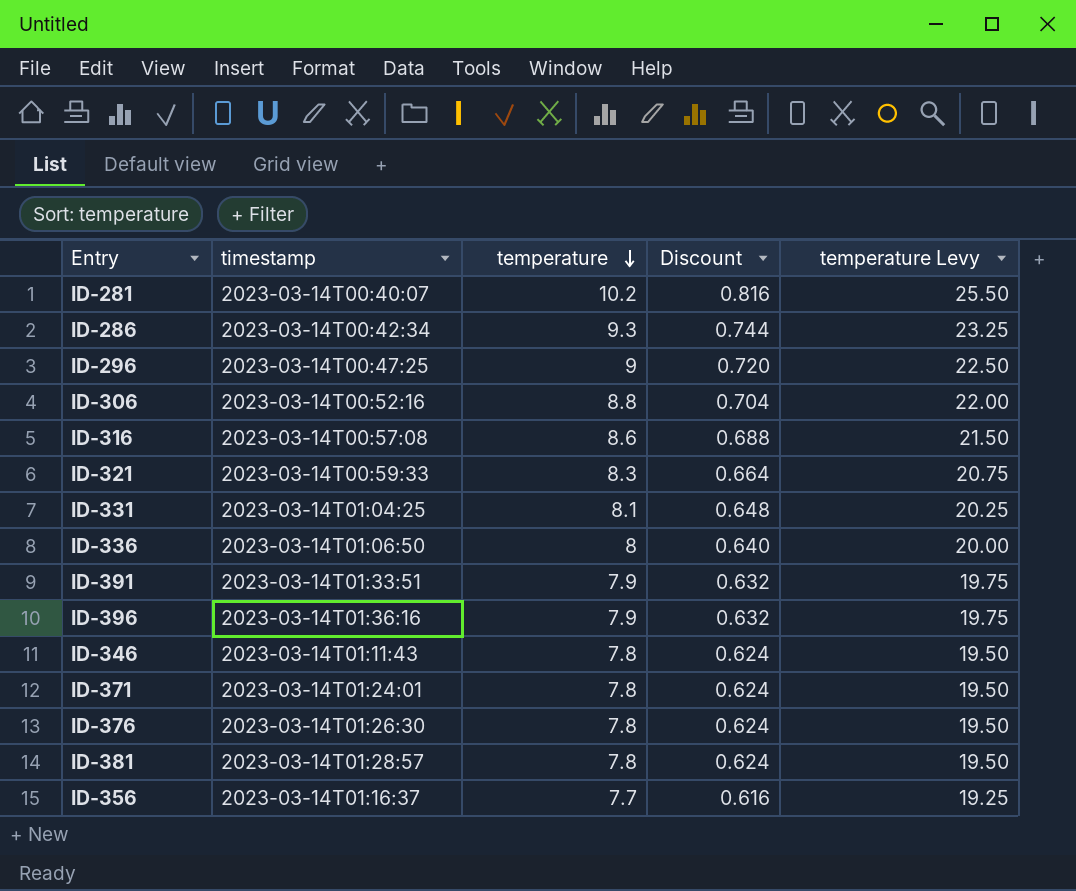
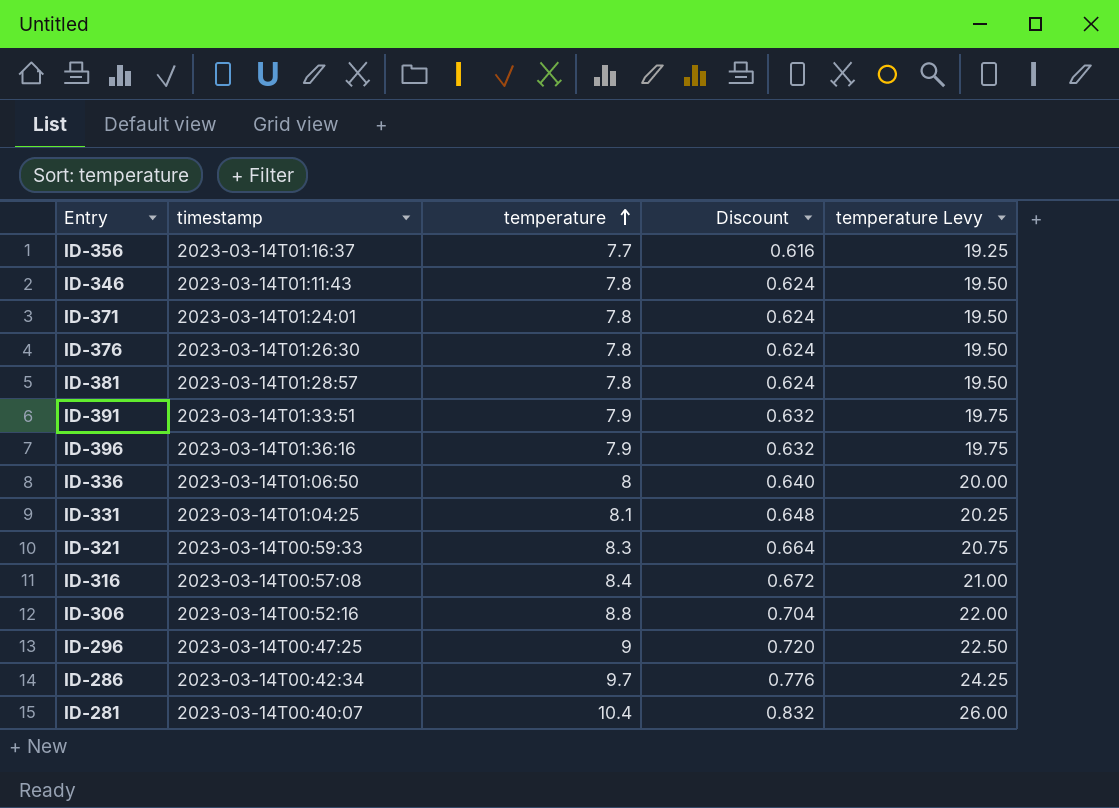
row order: temperature descending -> temperature ascending
ID-316 | temperature: 8.6 -> 8.4
ID-316 | Discount: 0.688 -> 0.672
ID-316 | temperature Levy: 21.50 -> 21.00
ID-286 | temperature: 9.3 -> 9.7
ID-286 | Discount: 0.744 -> 0.776
ID-286 | temperature Levy: 23.25 -> 24.25
ID-281 | temperature: 10.2 -> 10.4
ID-281 | Discount: 0.816 -> 0.832
ID-281 | temperature Levy: 25.50 -> 26.00

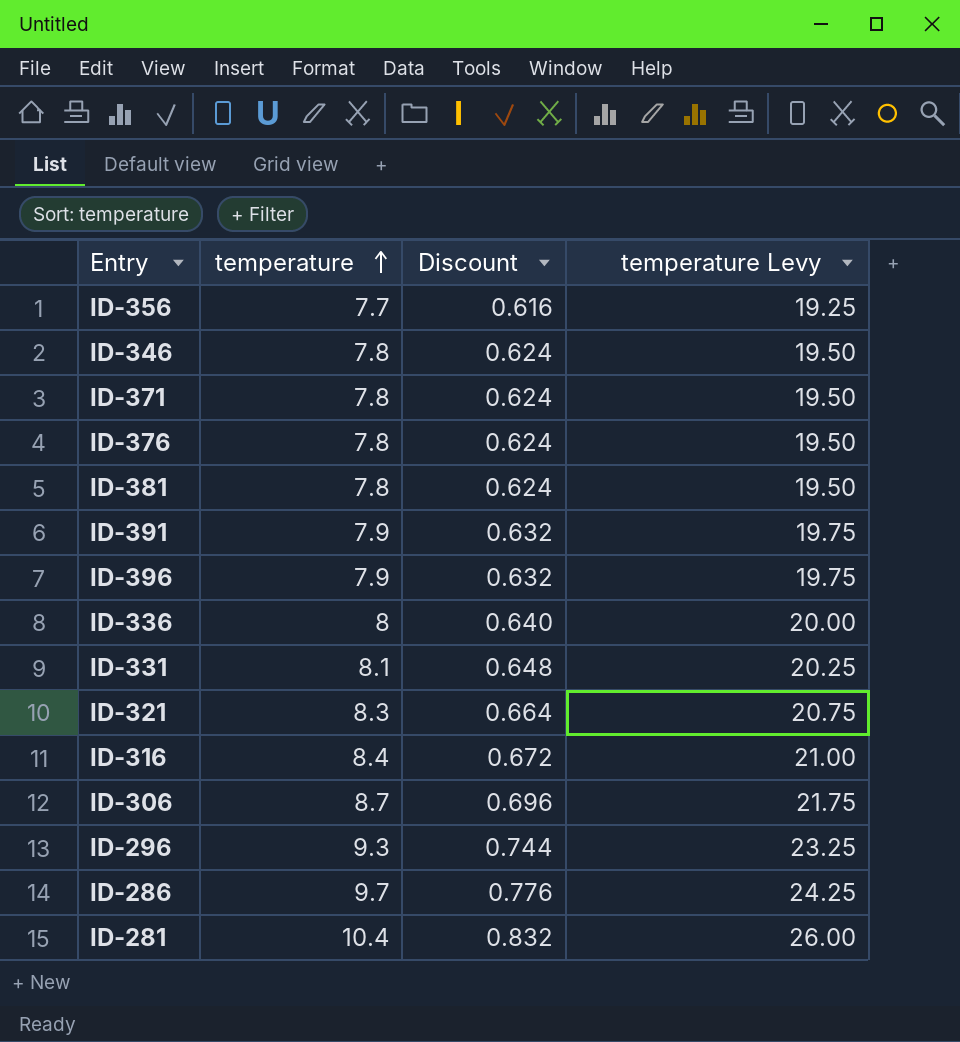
column timestamp | position: 2 -> none
ID-306 | temperature: 8.8 -> 8.7
ID-306 | Discount: 0.704 -> 0.696
ID-306 | temperature Levy: 22.00 -> 21.75
ID-296 | temperature: 9 -> 9.3
ID-296 | Discount: 0.720 -> 0.744
ID-296 | temperature Levy: 22.50 -> 23.25

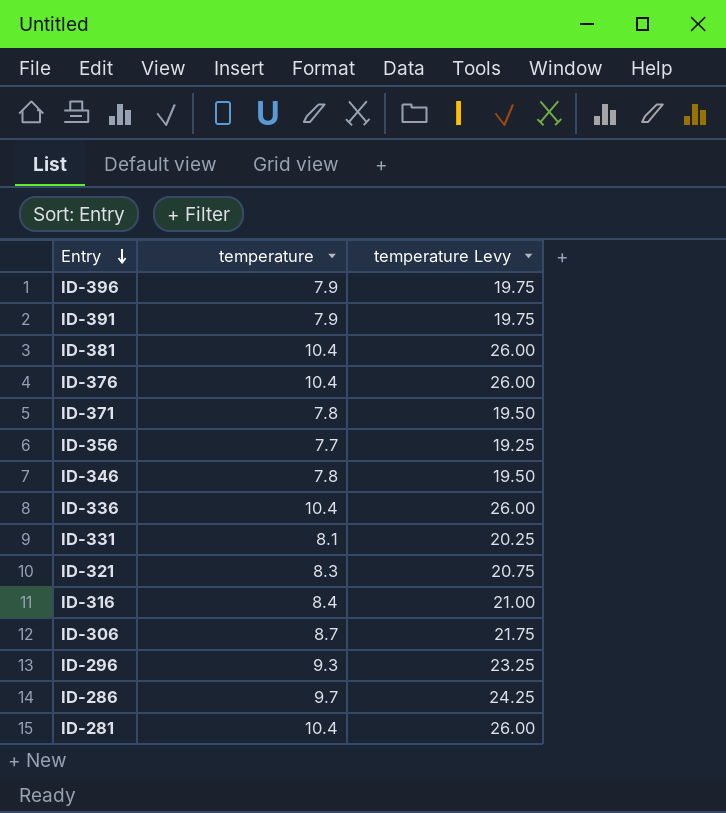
row order: temperature ascending -> Entry descending
column Discount | formula: [temperature] * 0.08 -> none
ID-381 | temperature: 7.8 -> 10.4
ID-381 | temperature Levy: 19.50 -> 26.00
ID-376 | temperature: 7.8 -> 10.4
ID-376 | temperature Levy: 19.50 -> 26.00
ID-336 | temperature: 8 -> 10.4
ID-336 | temperature Levy: 20.00 -> 26.00

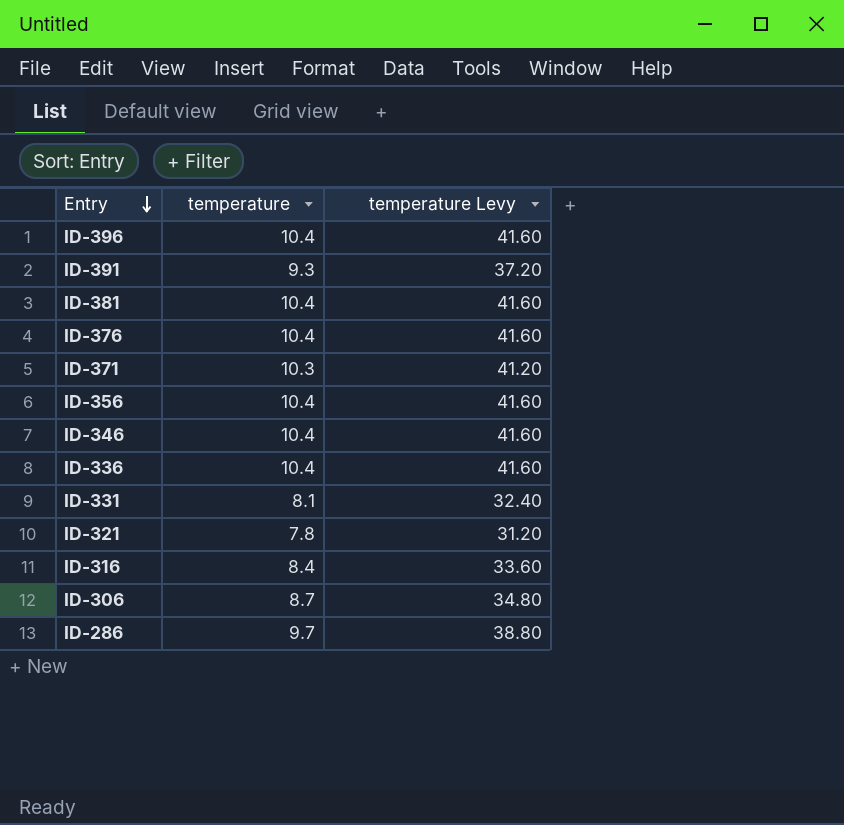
column temperature Levy | formula: [temperature] * 2.5 -> [temperature] * 4
row ID-296: 9.3 | 23.25 -> none
row ID-281: 10.4 | 26.00 -> none
ID-396 | temperature: 7.9 -> 10.4
ID-391 | temperature: 7.9 -> 9.3
ID-371 | temperature: 7.8 -> 10.3
ID-356 | temperature: 7.7 -> 10.4
ID-346 | temperature: 7.8 -> 10.4
ID-321 | temperature: 8.3 -> 7.8

